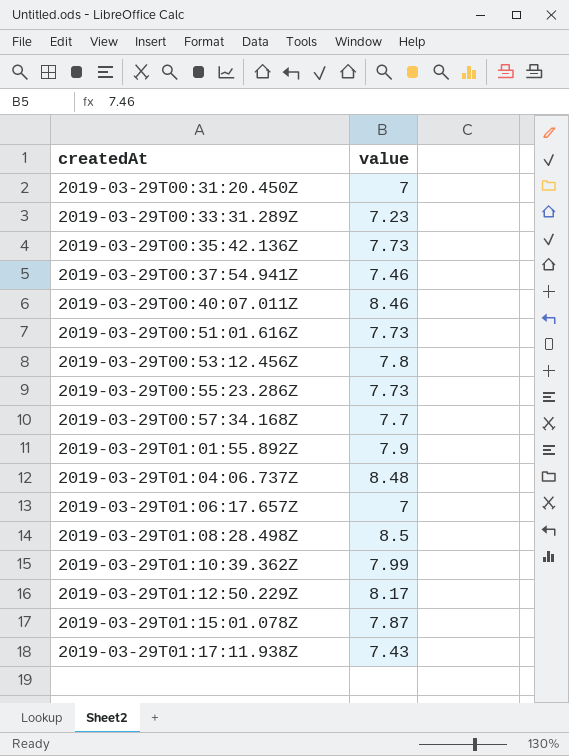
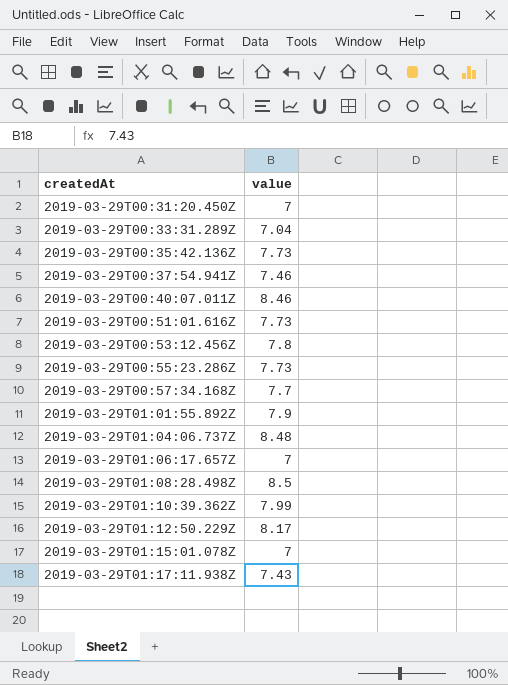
2019-03-29T00:33:31.289Z | value: 7.23 -> 7.04
2019-03-29T01:15:01.078Z | value: 7.87 -> 7

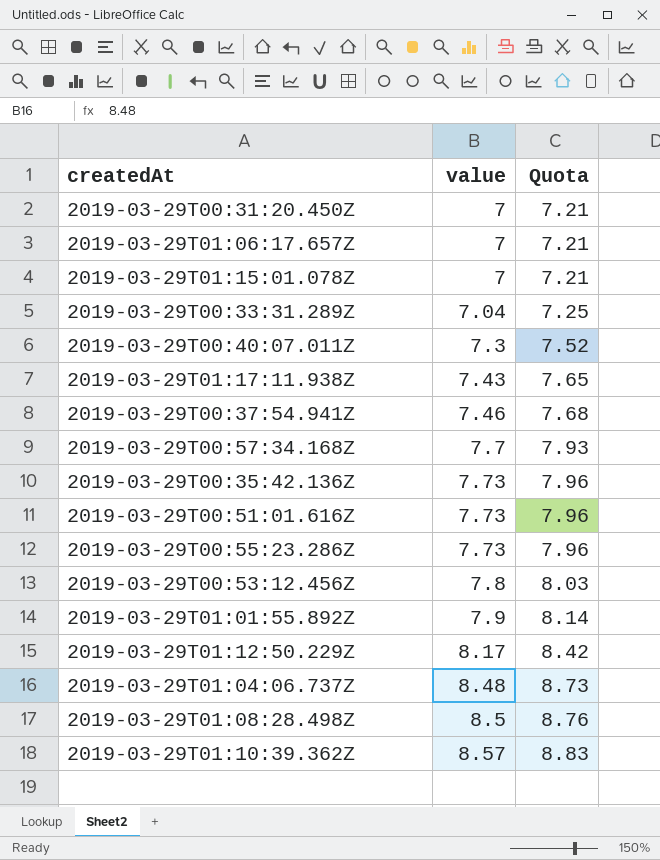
row order: createdAt ascending -> value ascending
column Quota | formula: none -> [value] * 1.03
2019-03-29T00:40:07.011Z | value: 8.46 -> 7.3
2019-03-29T01:10:39.362Z | value: 7.99 -> 8.57

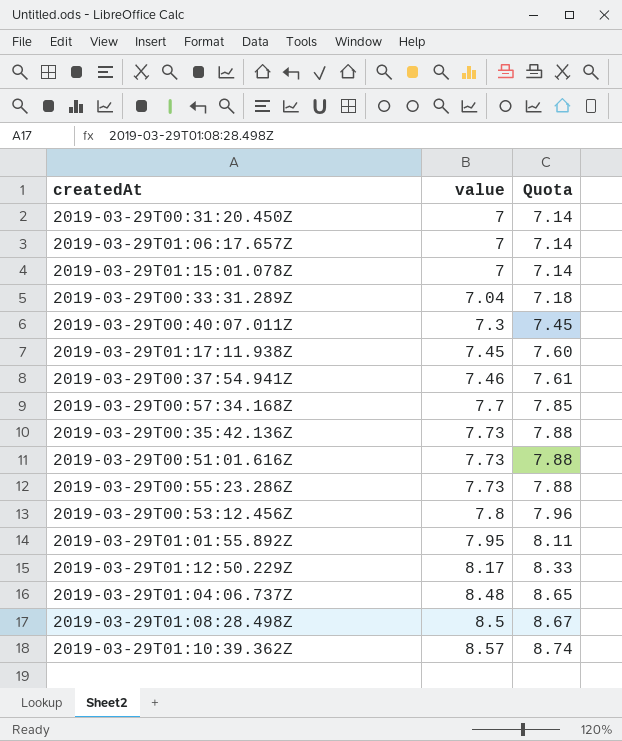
column Quota | formula: [value] * 1.03 -> [value] * 1.02
2019-03-29T01:17:11.938Z | value: 7.43 -> 7.45
2019-03-29T01:01:55.892Z | value: 7.9 -> 7.95

